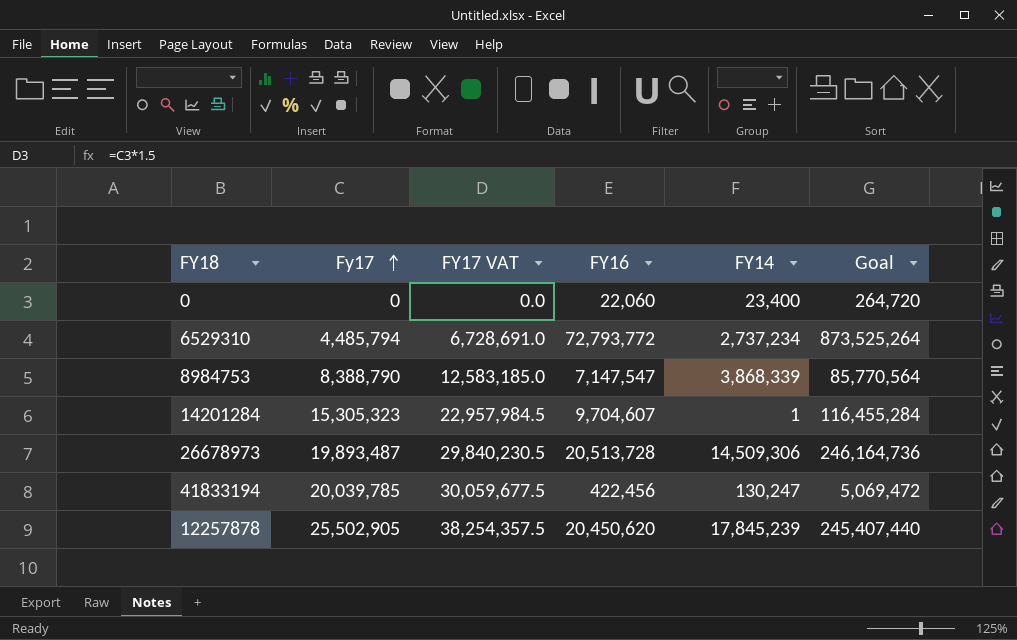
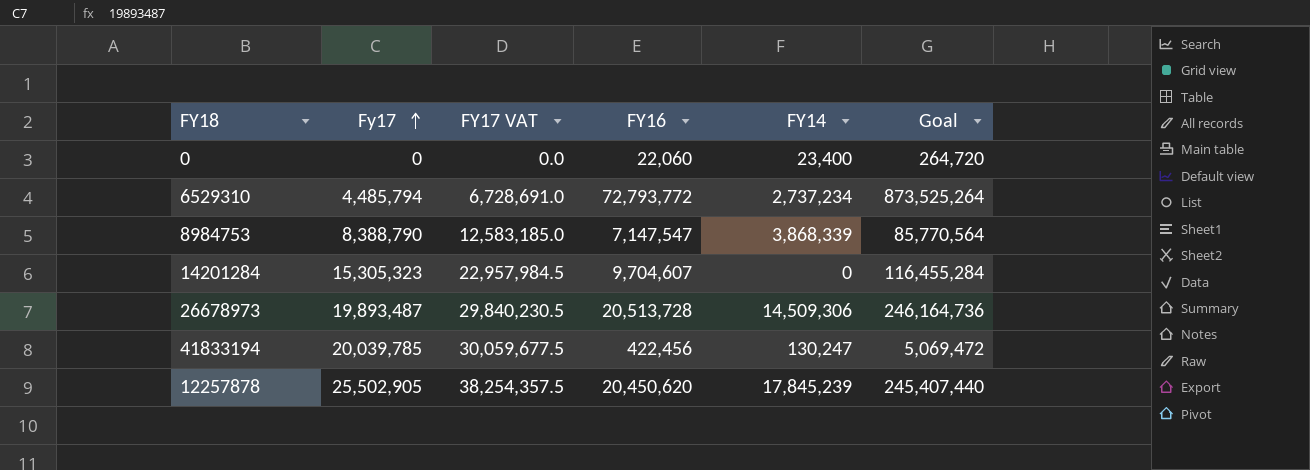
14201284 | FY14: 1 -> 0

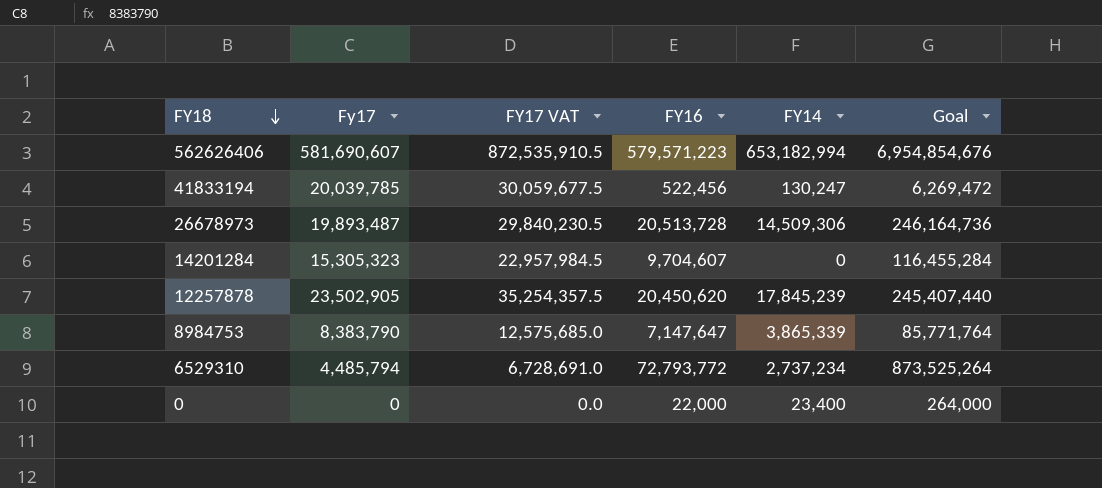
row order: Fy17 ascending -> FY18 descending
row 562626406: none -> 581,690,607 | 872,535,910.5 | 579,571,223 | 653,182,994 | 6,954,854,676
41833194 | FY16: 422,456 -> 522,456
41833194 | Goal: 5,069,472 -> 6,269,472
12257878 | Fy17: 25,502,905 -> 23,502,905
12257878 | FY17 VAT: 38,254,357.5 -> 35,254,357.5
8984753 | Fy17: 8,388,790 -> 8,383,790
8984753 | FY17 VAT: 12,583,185.0 -> 12,575,685.0
8984753 | FY16: 7,147,547 -> 7,147,647
8984753 | FY14: 3,868,339 -> 3,865,339
8984753 | Goal: 85,770,564 -> 85,771,764
0 | FY16: 22,060 -> 22,000
0 | Goal: 264,720 -> 264,000

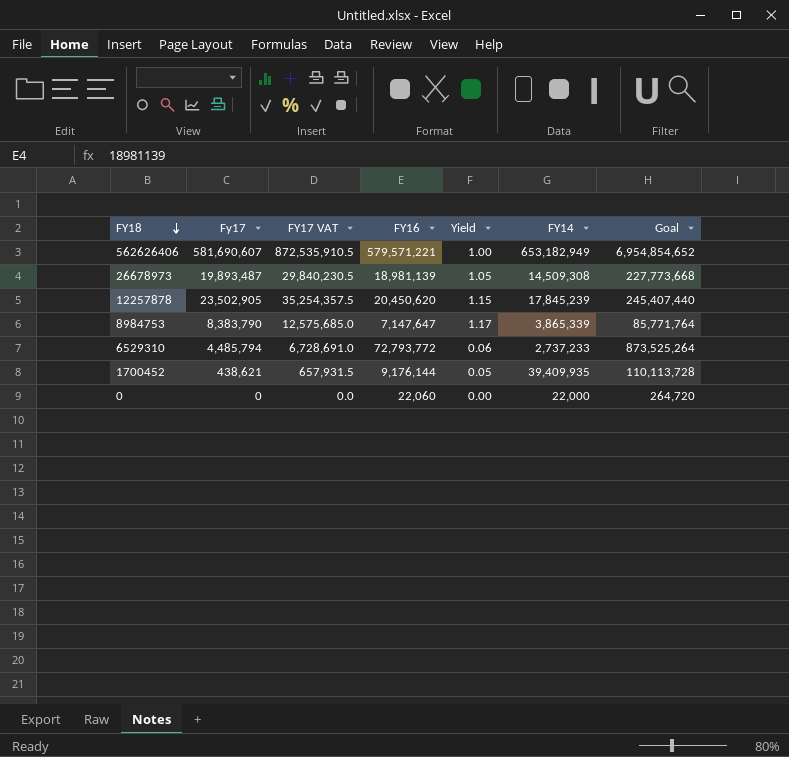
column Yield | formula: none -> [Fy17] / [FY16]
row 41833194: 20,039,785 | 30,059,677.5 | 522,456 | 130,247 | 6,269,472 -> none
row 14201284: 15,305,323 | 22,957,984.5 | 9,704,607 | 0 | 116,455,284 -> none
562626406 | FY16: 579,571,223 -> 579,571,221
562626406 | FY14: 653,182,994 -> 653,182,949
562626406 | Goal: 6,954,854,676 -> 6,954,854,652
26678973 | FY16: 20,513,728 -> 18,981,139
26678973 | FY14: 14,509,306 -> 14,509,308
26678973 | Goal: 246,164,736 -> 227,773,668
6529310 | FY14: 2,737,234 -> 2,737,233
row 1700452: none -> 438,621 | 657,931.5 | 9,176,144 | 0.05 | 39,409,935 | 110,113,728
0 | FY16: 22,000 -> 22,060
0 | FY14: 23,400 -> 22,000
0 | Goal: 264,000 -> 264,720

